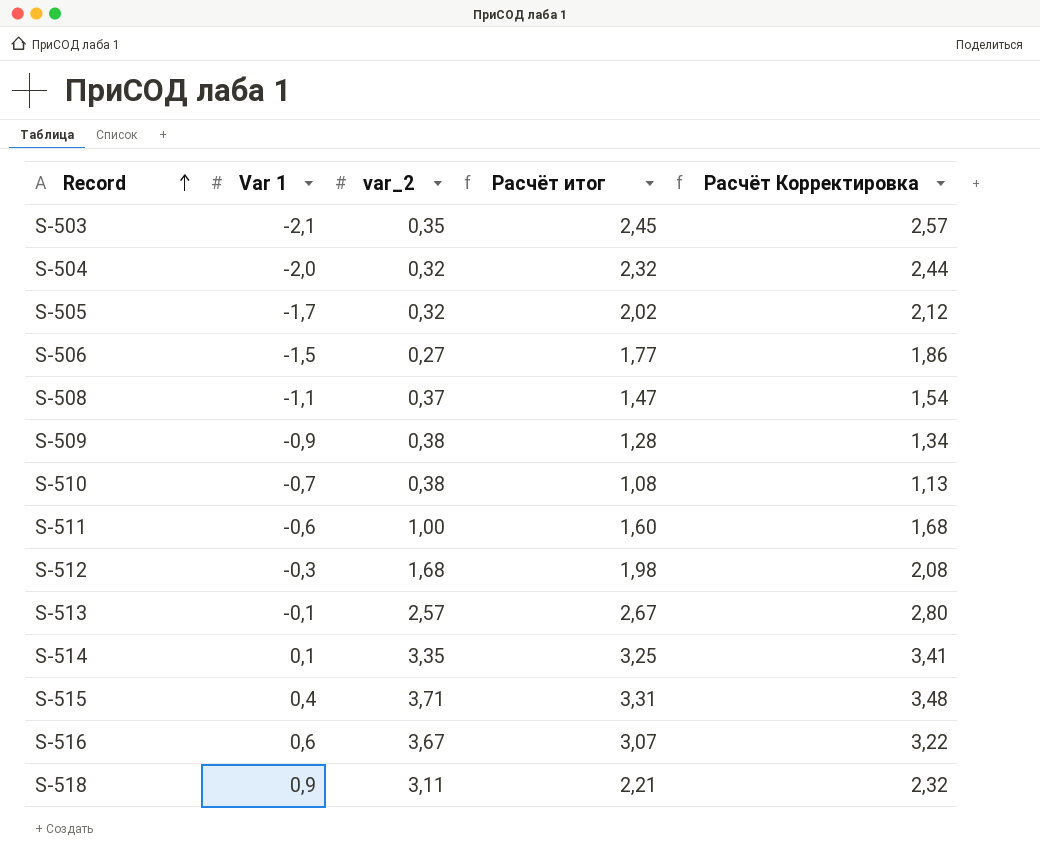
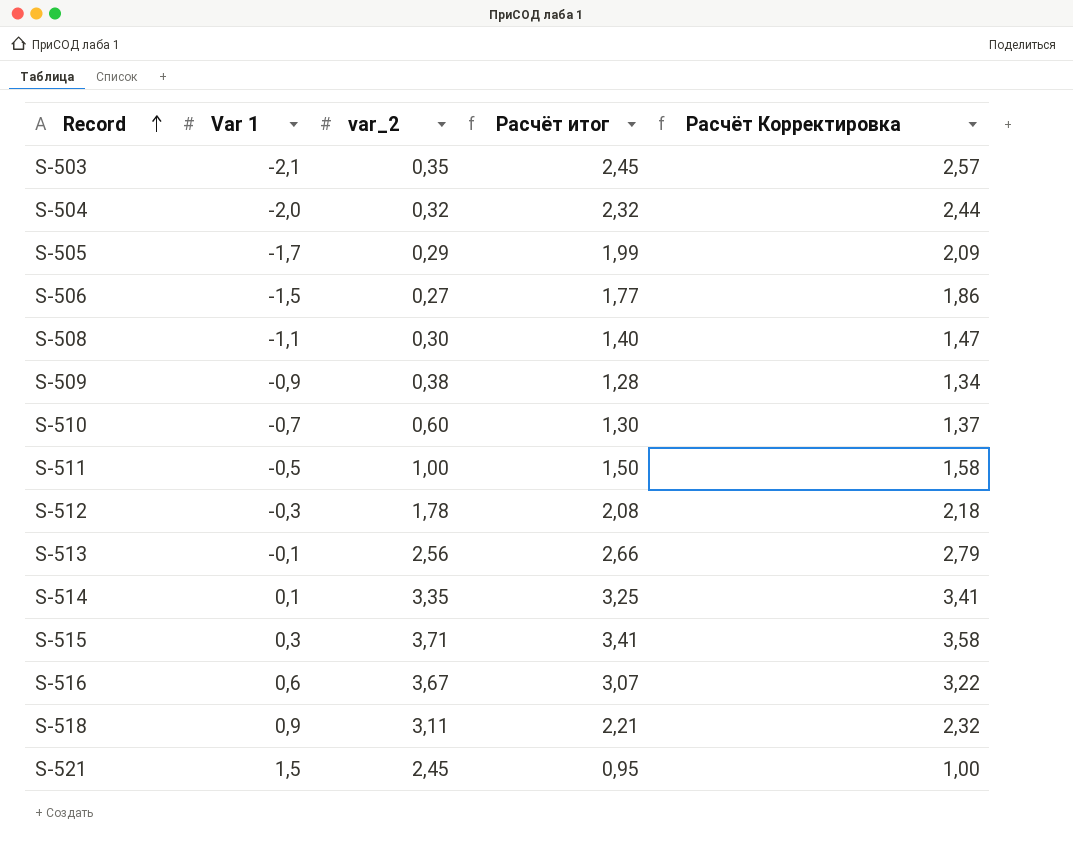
S-505 | var_2: 0,32 -> 0,29
S-505 | Расчёт итог: 2,02 -> 1,99
S-505 | Расчёт Корректировка: 2,12 -> 2,09
S-508 | var_2: 0,37 -> 0,30
S-508 | Расчёт итог: 1,47 -> 1,40
S-508 | Расчёт Корректировка: 1,54 -> 1,47
S-510 | var_2: 0,38 -> 0,60
S-510 | Расчёт итог: 1,08 -> 1,30
S-510 | Расчёт Корректировка: 1,13 -> 1,37
S-511 | Var 1: -0,6 -> -0,5
S-511 | Расчёт итог: 1,60 -> 1,50
S-511 | Расчёт Корректировка: 1,68 -> 1,58
S-512 | var_2: 1,68 -> 1,78
S-512 | Расчёт итог: 1,98 -> 2,08
S-512 | Расчёт Корректировка: 2,08 -> 2,18
S-513 | var_2: 2,57 -> 2,56
S-513 | Расчёт итог: 2,67 -> 2,66
S-513 | Расчёт Корректировка: 2,80 -> 2,79
S-515 | Var 1: 0,4 -> 0,3
S-515 | Расчёт итог: 3,31 -> 3,41
S-515 | Расчёт Корректировка: 3,48 -> 3,58
row S-521: none -> 1,5 | 2,45 | 0,95 | 1,00

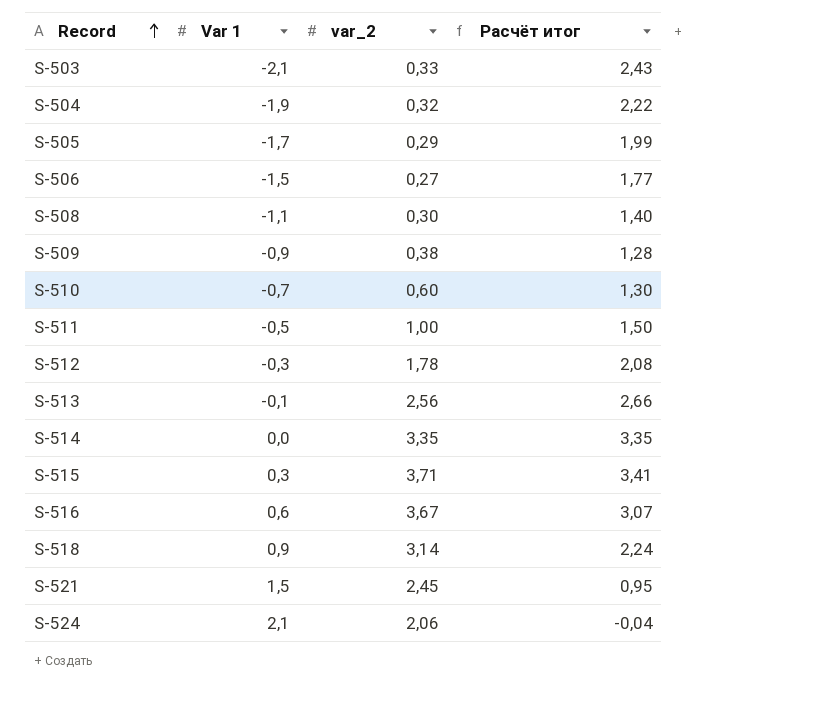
column Расчёт Корректировка | formula: [Расчёт итог] * 1,05 -> none
S-503 | var_2: 0,35 -> 0,33
S-503 | Расчёт итог: 2,45 -> 2,43
S-504 | Var 1: -2,0 -> -1,9
S-504 | Расчёт итог: 2,32 -> 2,22
S-514 | Var 1: 0,1 -> 0,0
S-514 | Расчёт итог: 3,25 -> 3,35
S-518 | var_2: 3,11 -> 3,14
S-518 | Расчёт итог: 2,21 -> 2,24
row S-524: none -> 2,1 | 2,06 | -0,04

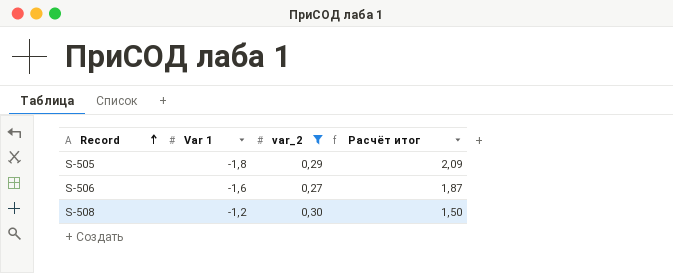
filter: none -> var_2 <= 0,30
S-505 | Var 1: -1,7 -> -1,8
S-505 | Расчёт итог: 1,99 -> 2,09
S-506 | Var 1: -1,5 -> -1,6
S-506 | Расчёт итог: 1,77 -> 1,87
S-508 | Var 1: -1,1 -> -1,2
S-508 | Расчёт итог: 1,40 -> 1,50

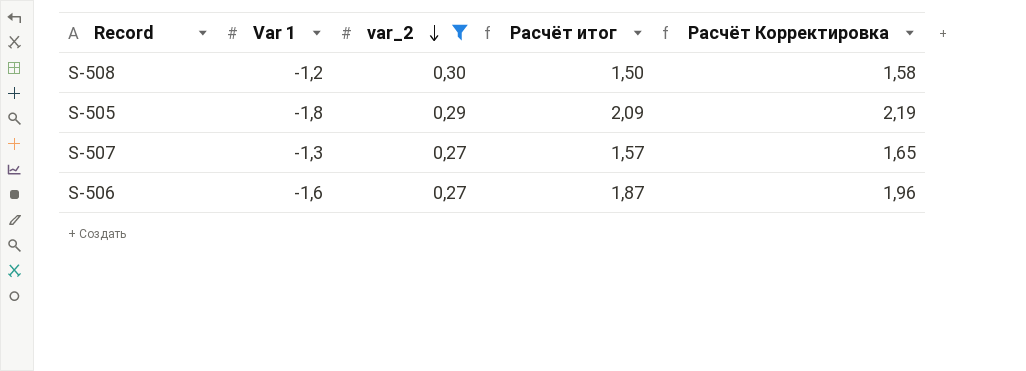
row order: Record ascending -> var_2 descending
column Расчёт Корректировка | formula: none -> [Расчёт итог] * 1,05
row S-507: none -> -1,3 | 0,27 | 1,57 | 1,65

